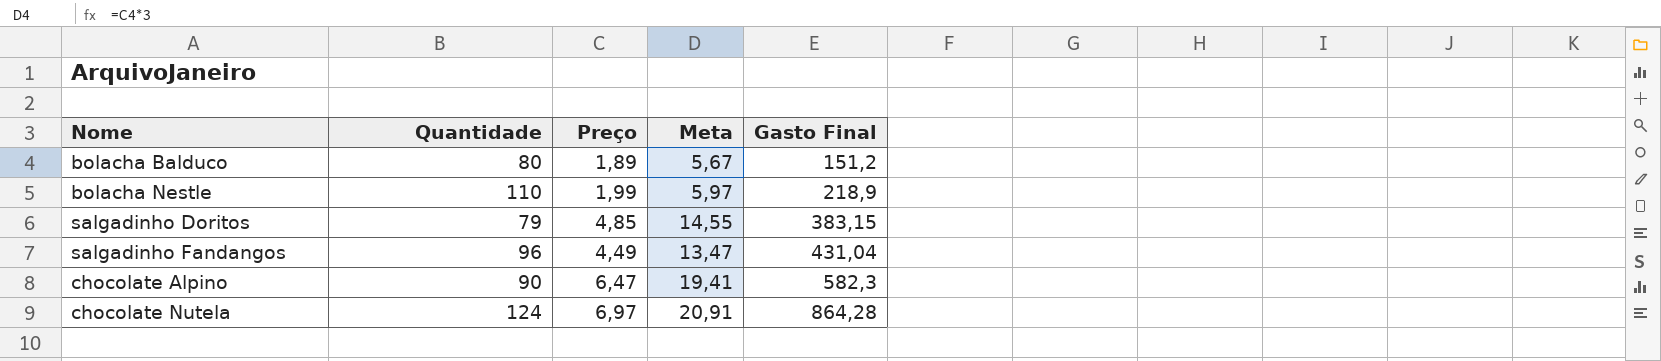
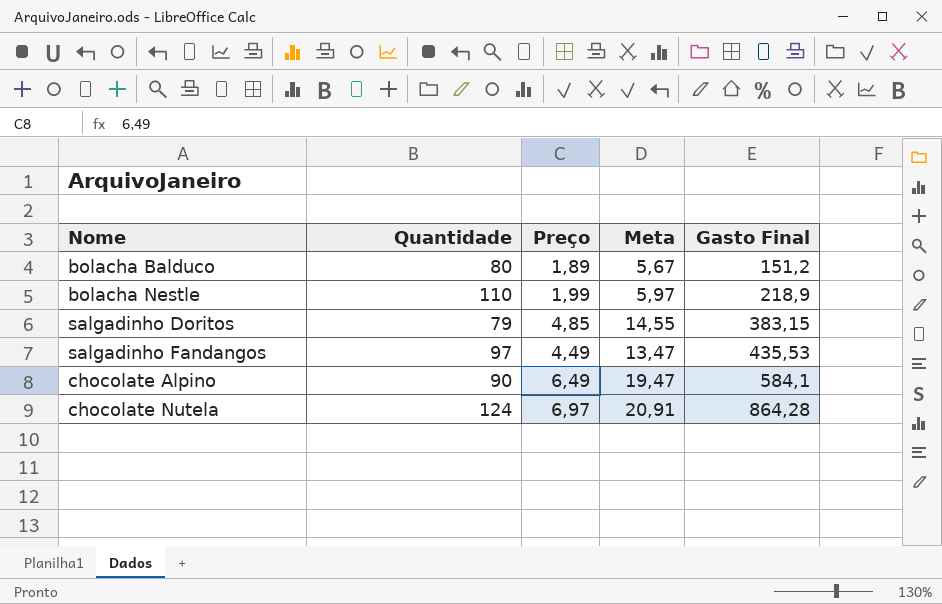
salgadinho Fandangos | Quantidade: 96 -> 97
salgadinho Fandangos | Gasto Final: 431,04 -> 435,53
chocolate Alpino | Preço: 6,47 -> 6,49
chocolate Alpino | Meta: 19,41 -> 19,47
chocolate Alpino | Gasto Final: 582,3 -> 584,1

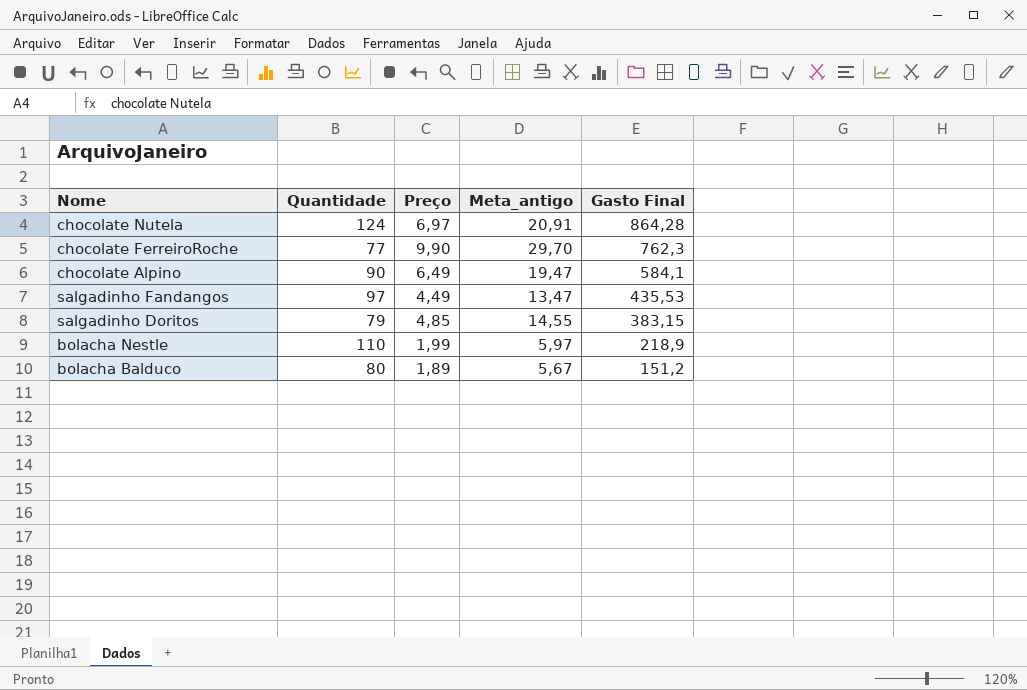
row order: Gasto Final ascending -> Gasto Final descending
column name: Meta -> Meta_antigo
row chocolate FerreiroRoche: none -> 77 | 9,90 | 29,70 | 762,3

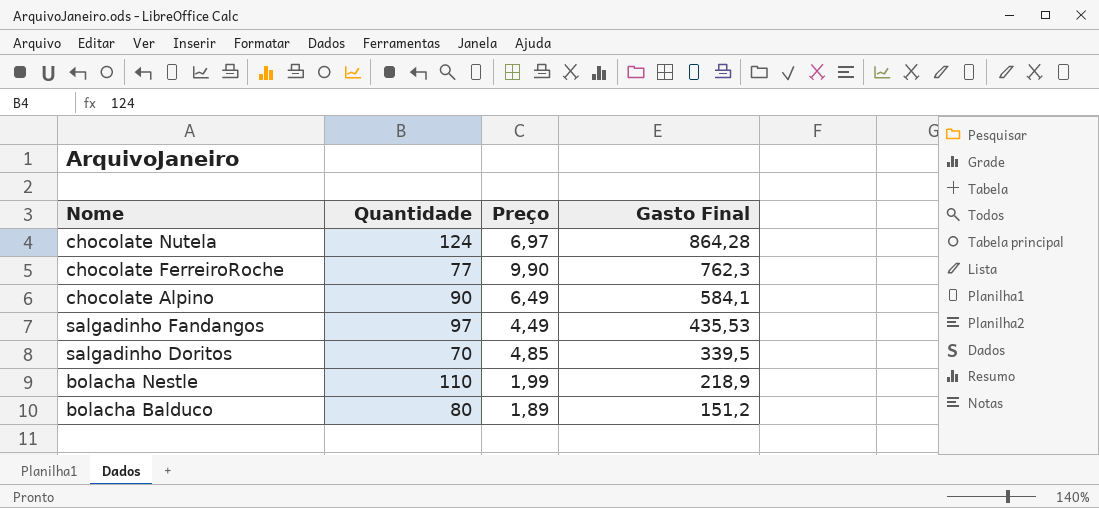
column Meta_antigo | formula: [Preço] * 3 -> none
salgadinho Doritos | Quantidade: 79 -> 70
salgadinho Doritos | Gasto Final: 383,15 -> 339,5

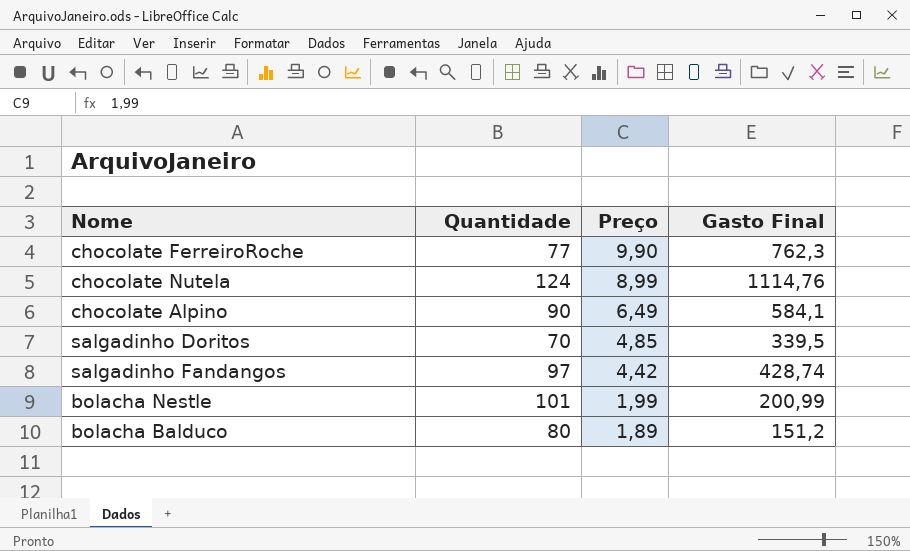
row order: Gasto Final descending -> Preço descending
chocolate Nutela | Preço: 6,97 -> 8,99
chocolate Nutela | Gasto Final: 864,28 -> 1114,76
salgadinho Fandangos | Preço: 4,49 -> 4,42
salgadinho Fandangos | Gasto Final: 435,53 -> 428,74
bolacha Nestle | Quantidade: 110 -> 101
bolacha Nestle | Gasto Final: 218,9 -> 200,99

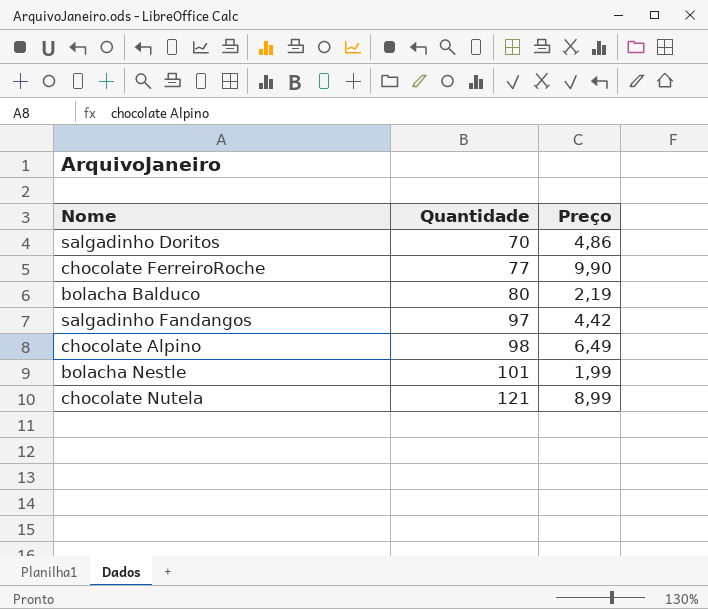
row order: Preço descending -> Quantidade ascending
column Gasto Final | formula: [Quantidade] * [Preço] -> none
salgadinho Doritos | Preço: 4,85 -> 4,86
bolacha Balduco | Preço: 1,89 -> 2,19
chocolate Alpino | Quantidade: 90 -> 98
chocolate Nutela | Quantidade: 124 -> 121

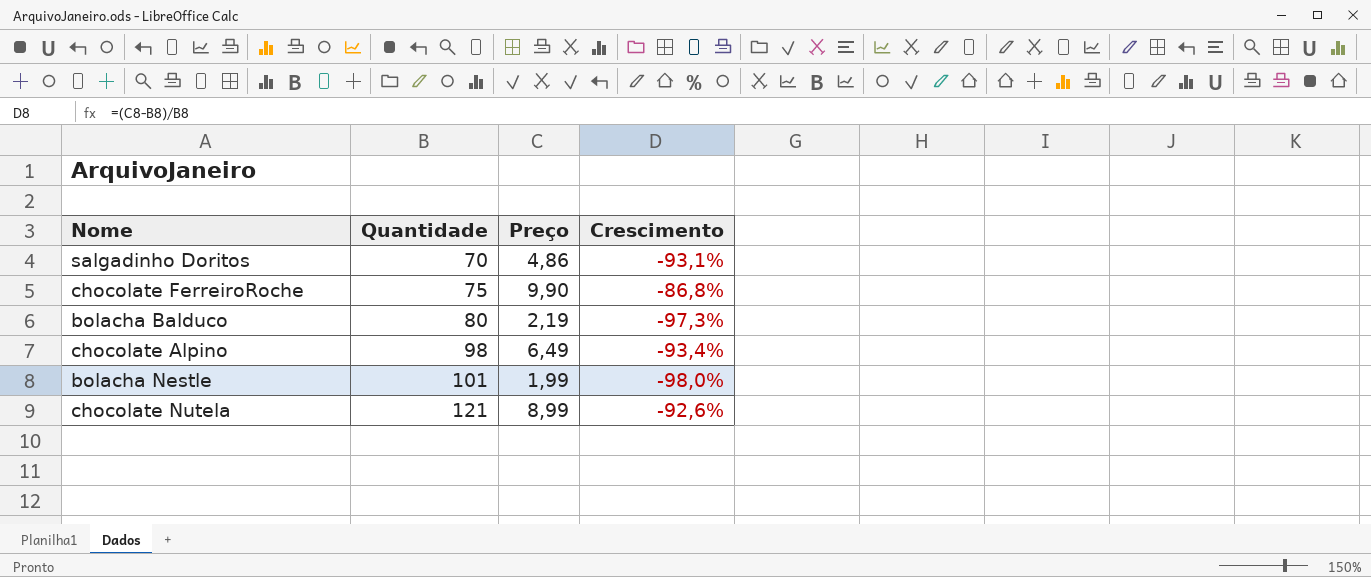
column Crescimento | formula: none -> ([Preço] - [Quantidade]) / [Quantidade]
row salgadinho Fandangos: 97 | 4,42 -> none
chocolate FerreiroRoche | Quantidade: 77 -> 75

